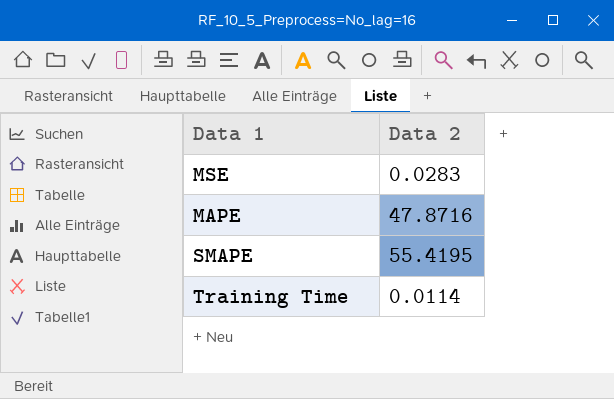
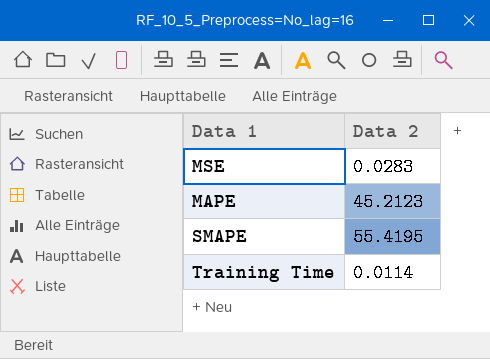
MAPE | Data 2: 47.8716 -> 45.2123

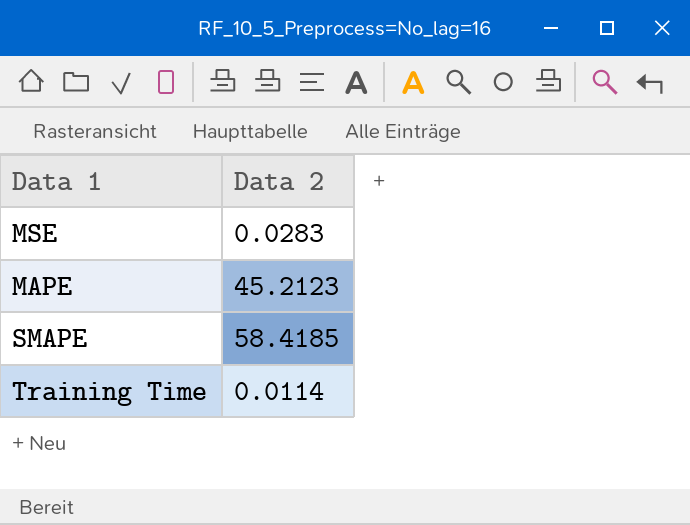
SMAPE | Data 2: 55.4195 -> 58.4185

